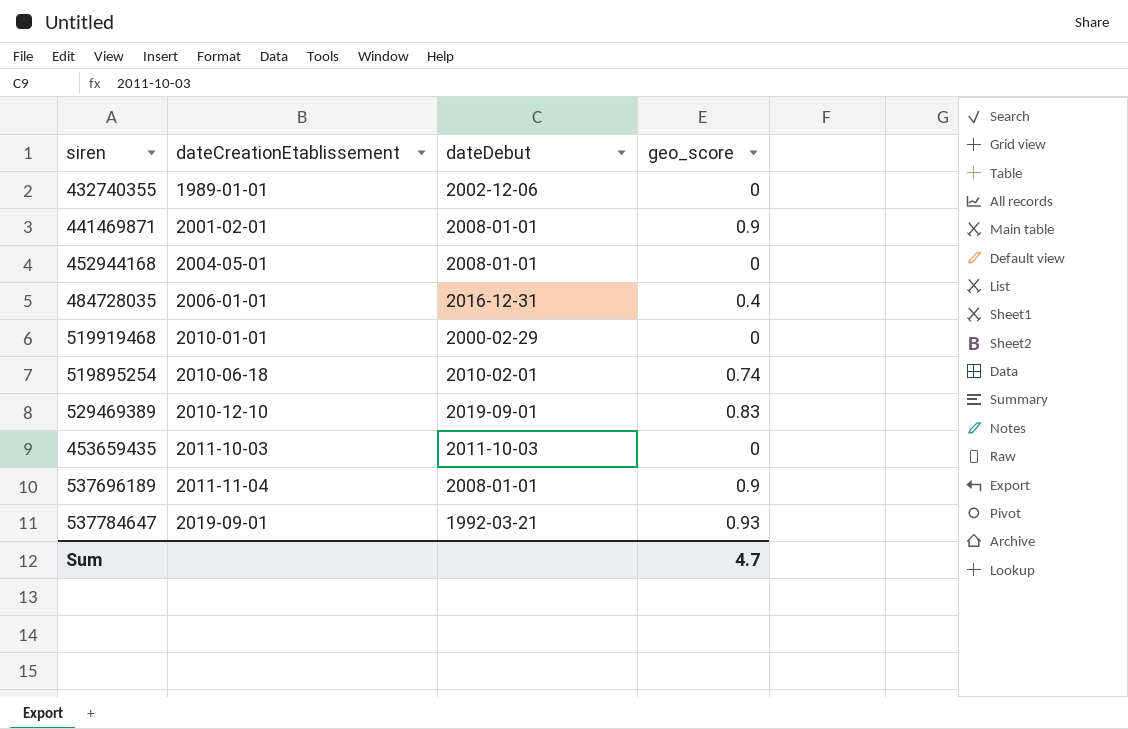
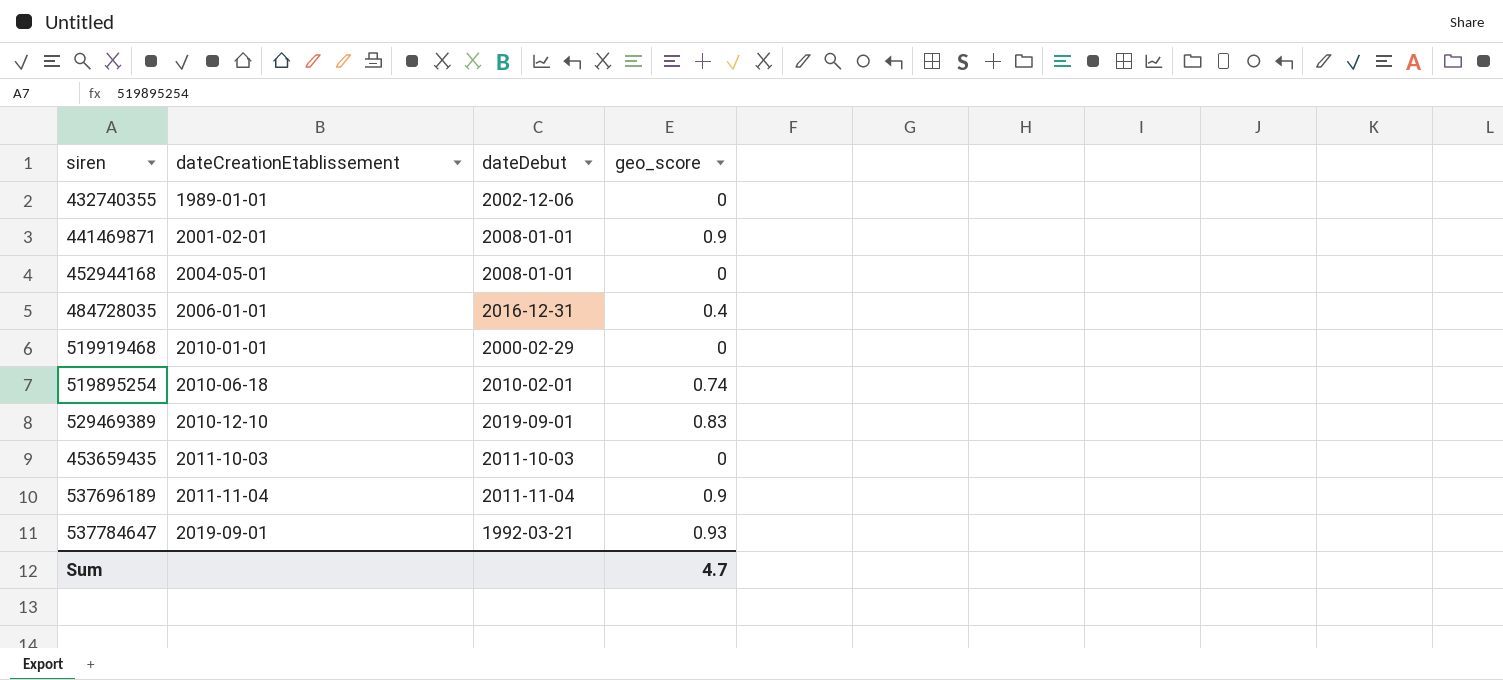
537696189 | dateDebut: 2008-01-01 -> 2011-11-04

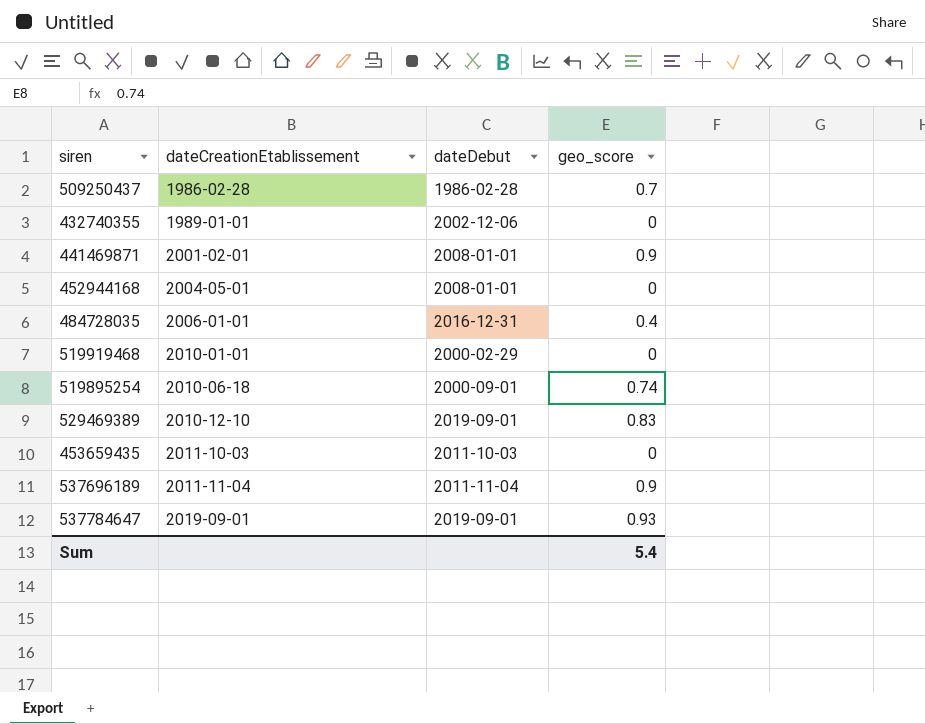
row 509250437: none -> 1986-02-28 | 1986-02-28 | 0.7
519895254 | dateDebut: 2010-02-01 -> 2000-09-01
537784647 | dateDebut: 1992-03-21 -> 2019-09-01
Sum | geo_score: 4.7 -> 5.4

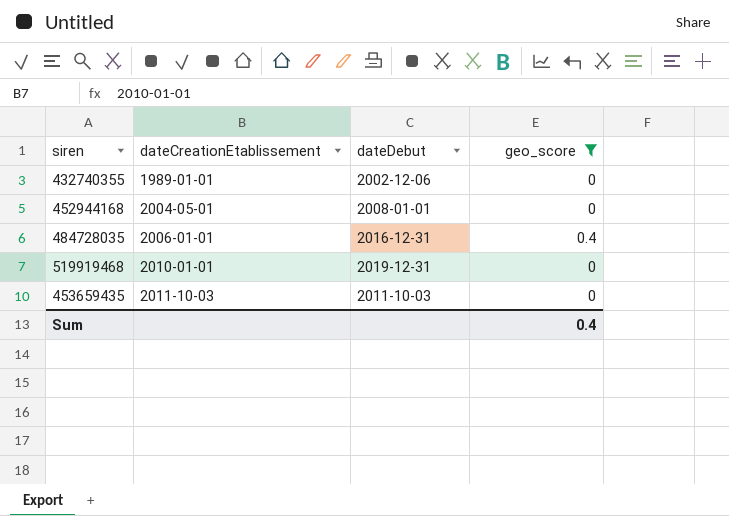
filter: none -> geo_score <= 0.4
519919468 | dateDebut: 2000-02-29 -> 2019-12-31
Sum | geo_score: 5.4 -> 0.4

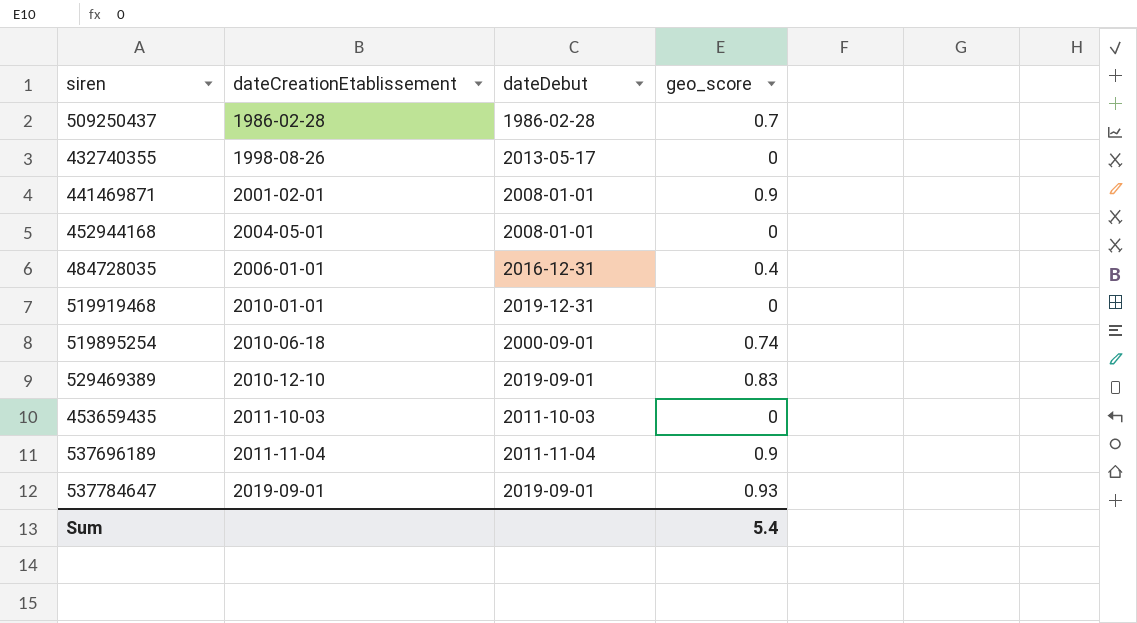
filter: geo_score <= 0.4 -> none
432740355 | dateCreationEtablissement: 1989-01-01 -> 1998-08-26
432740355 | dateDebut: 2002-12-06 -> 2013-05-17
Sum | geo_score: 0.4 -> 5.4

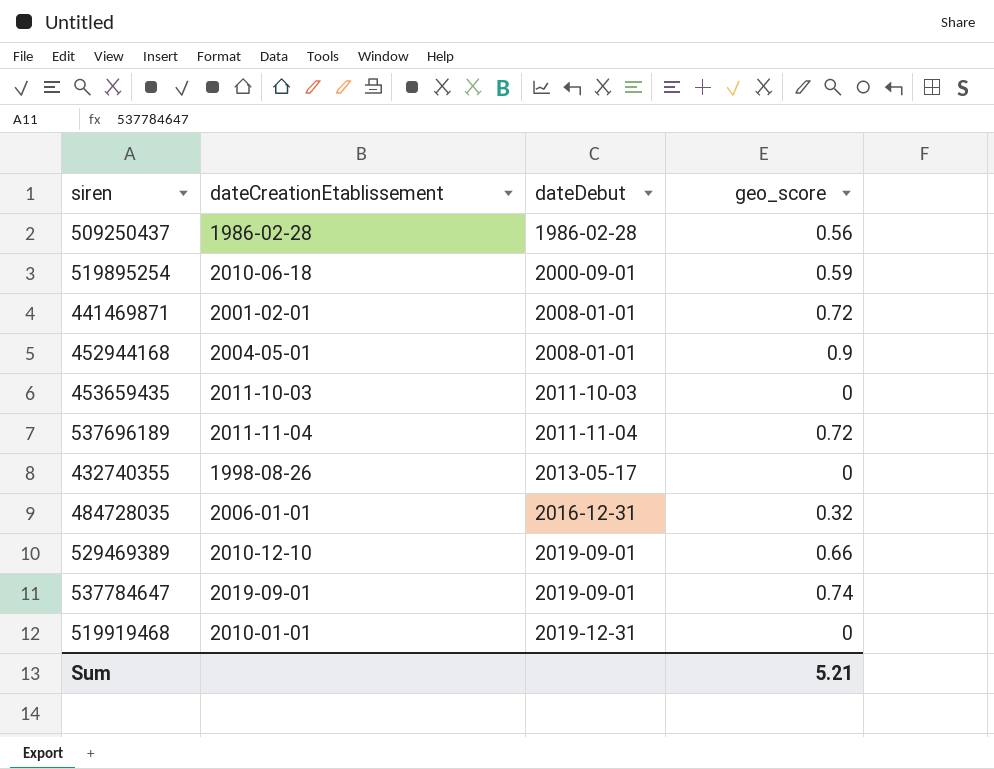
row order: dateCreationEtablissement ascending -> dateDebut ascending
509250437 | geo_score: 0.7 -> 0.56
519895254 | geo_score: 0.74 -> 0.59
441469871 | geo_score: 0.9 -> 0.72
452944168 | geo_score: 0 -> 0.9
537696189 | geo_score: 0.9 -> 0.72
484728035 | geo_score: 0.4 -> 0.32
529469389 | geo_score: 0.83 -> 0.66
537784647 | geo_score: 0.93 -> 0.74
Sum | geo_score: 5.4 -> 5.21

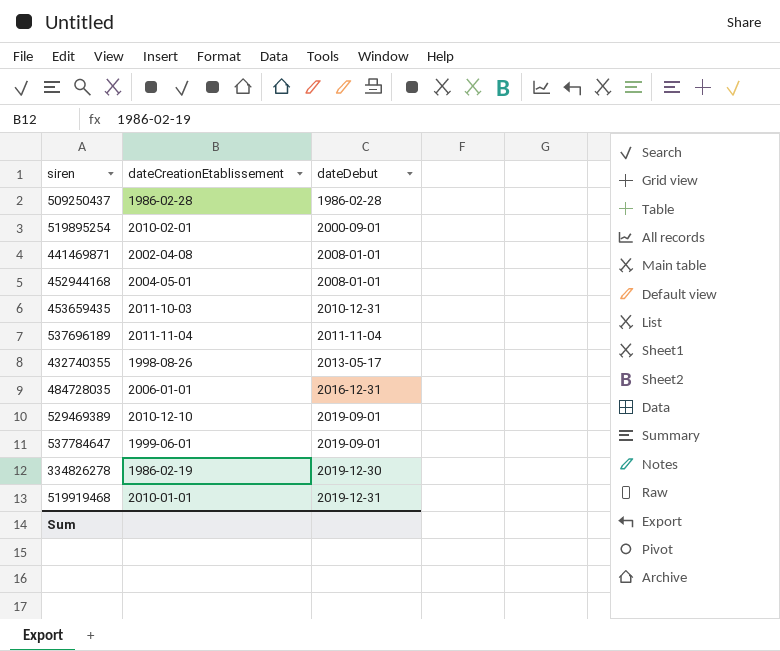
column geo_score | position: 4 -> none
519895254 | dateCreationEtablissement: 2010-06-18 -> 2010-02-01
441469871 | dateCreationEtablissement: 2001-02-01 -> 2002-04-08
453659435 | dateDebut: 2011-10-03 -> 2010-12-31
537784647 | dateCreationEtablissement: 2019-09-01 -> 1999-06-01
row 334826278: none -> 1986-02-19 | 2019-12-30

